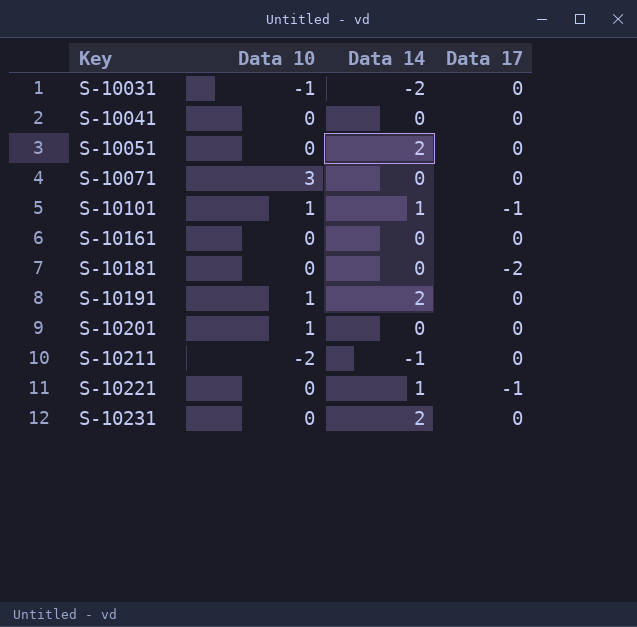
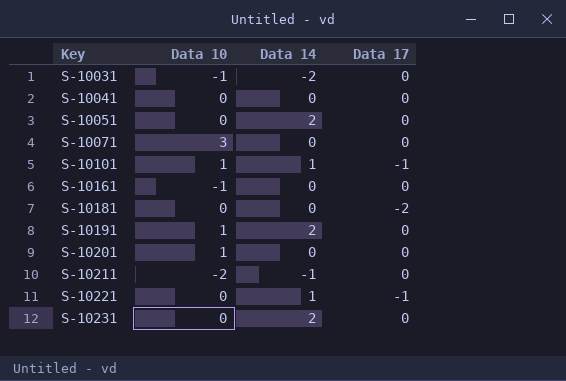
S-10161 | Data 10: 0 -> -1

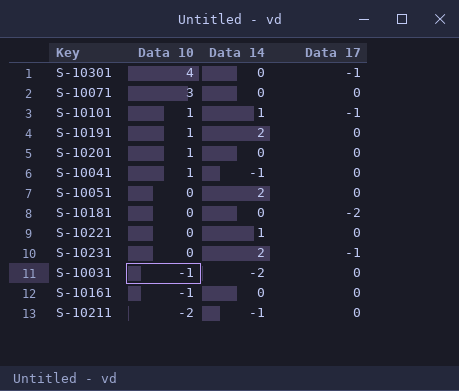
row order: Key ascending -> Data 10 descending
row S-10301: none -> 4 | 0 | -1
S-10041 | Data 10: 0 -> 1
S-10041 | Data 14: 0 -> -1
S-10221 | Data 17: -1 -> 0
S-10231 | Data 17: 0 -> -1

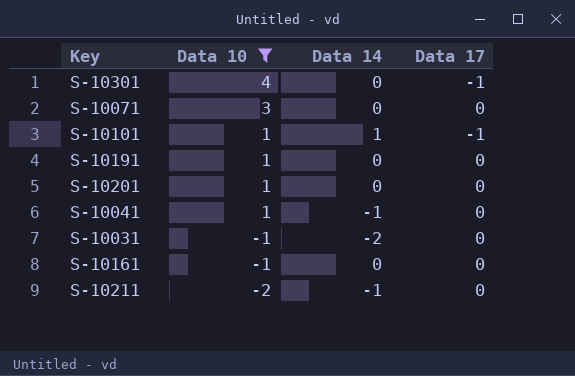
filter: none -> Data 10 != 0
S-10191 | Data 14: 2 -> 0

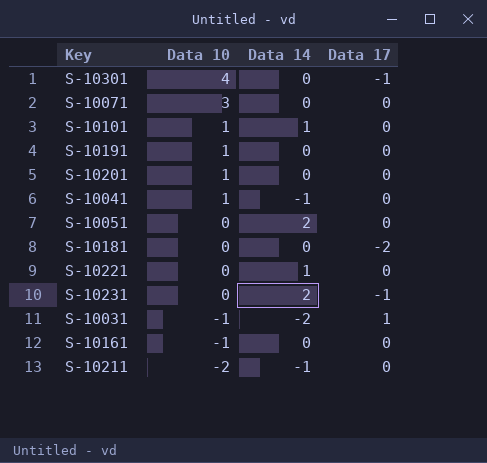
filter: Data 10 != 0 -> none
S-10101 | Data 17: -1 -> 0
S-10031 | Data 17: 0 -> 1

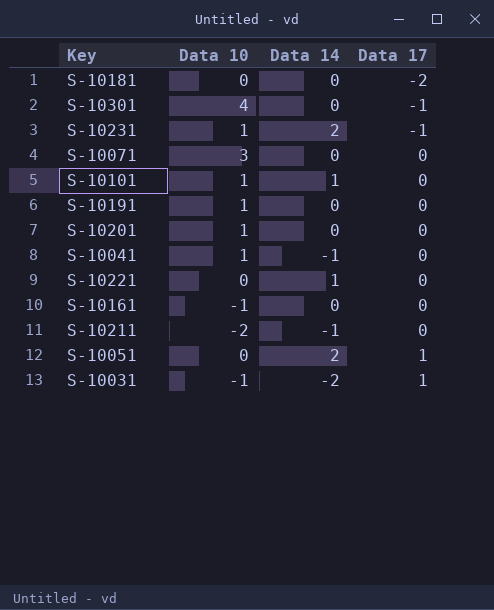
row order: Data 10 descending -> Data 17 ascending
S-10231 | Data 10: 0 -> 1
S-10051 | Data 17: 0 -> 1

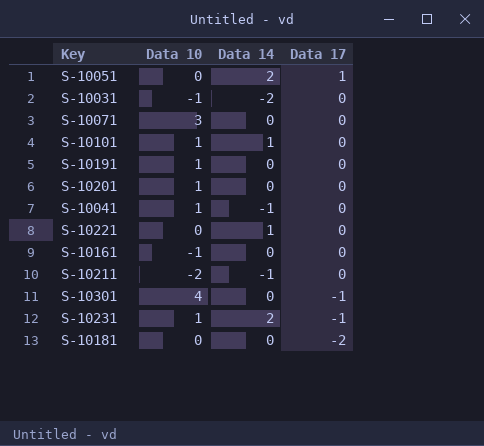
row order: Data 17 ascending -> Data 17 descending
S-10031 | Data 17: 1 -> 0

